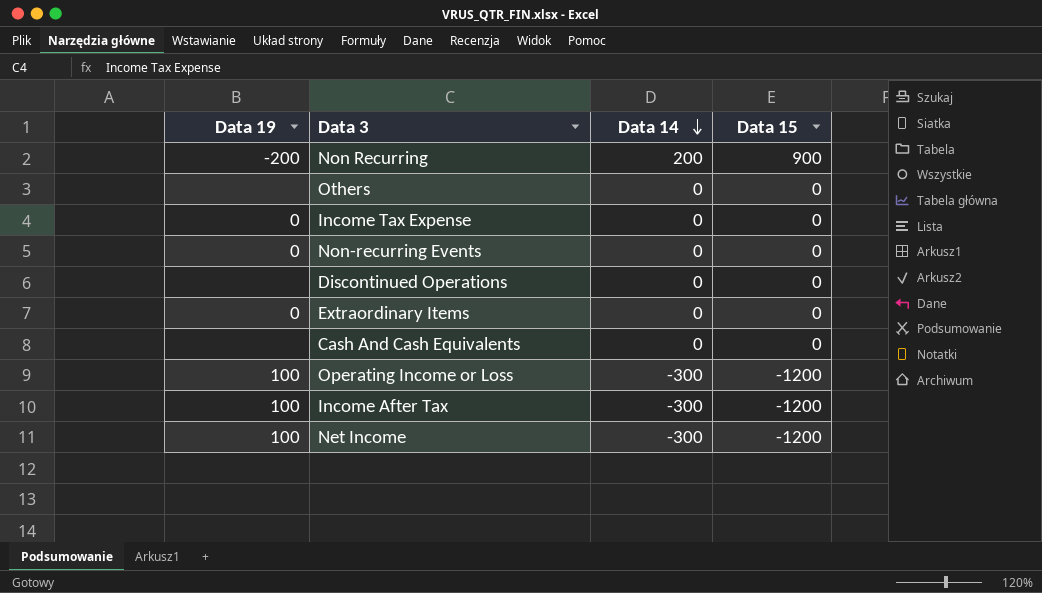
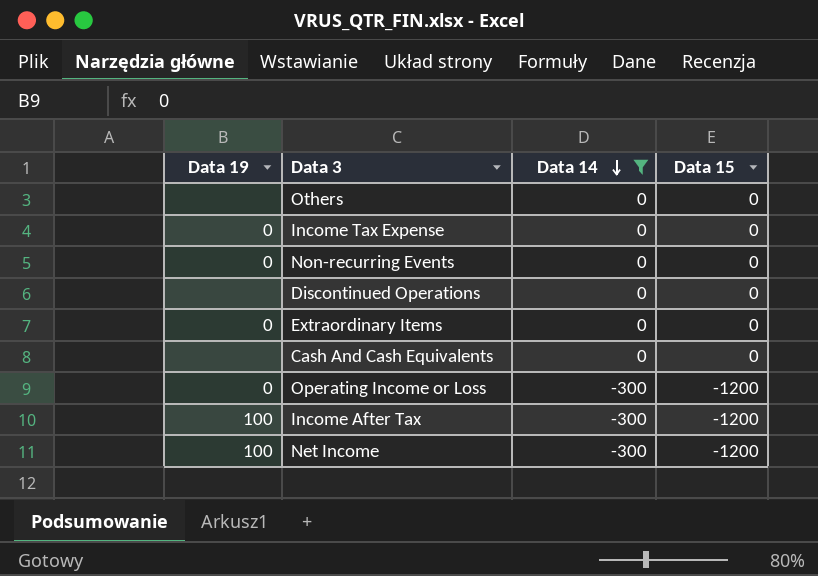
filter: none -> Data 14 != 200
Operating Income or Loss | Data 19: 100 -> 0

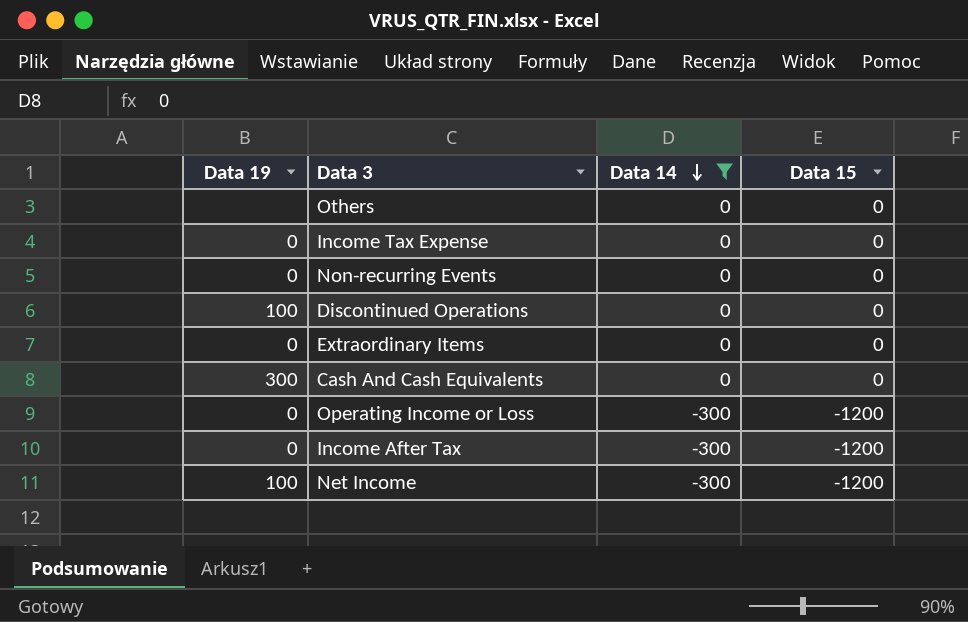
Discontinued Operations | Data 19: none -> 100
Cash And Cash Equivalents | Data 19: none -> 300
Income After Tax | Data 19: 100 -> 0

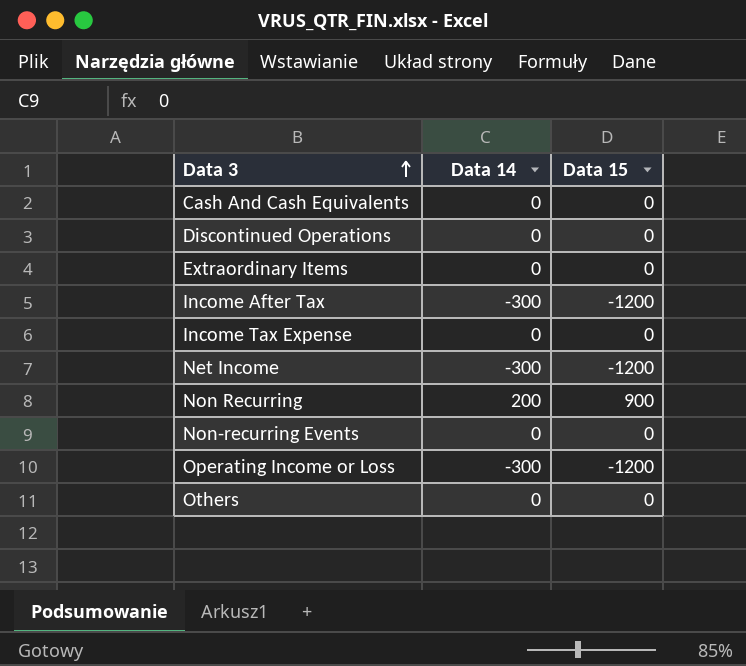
filter: Data 14 != 200 -> none
row order: Data 14 descending -> Data 3 ascending
column Data 19 | position: 1 -> none

